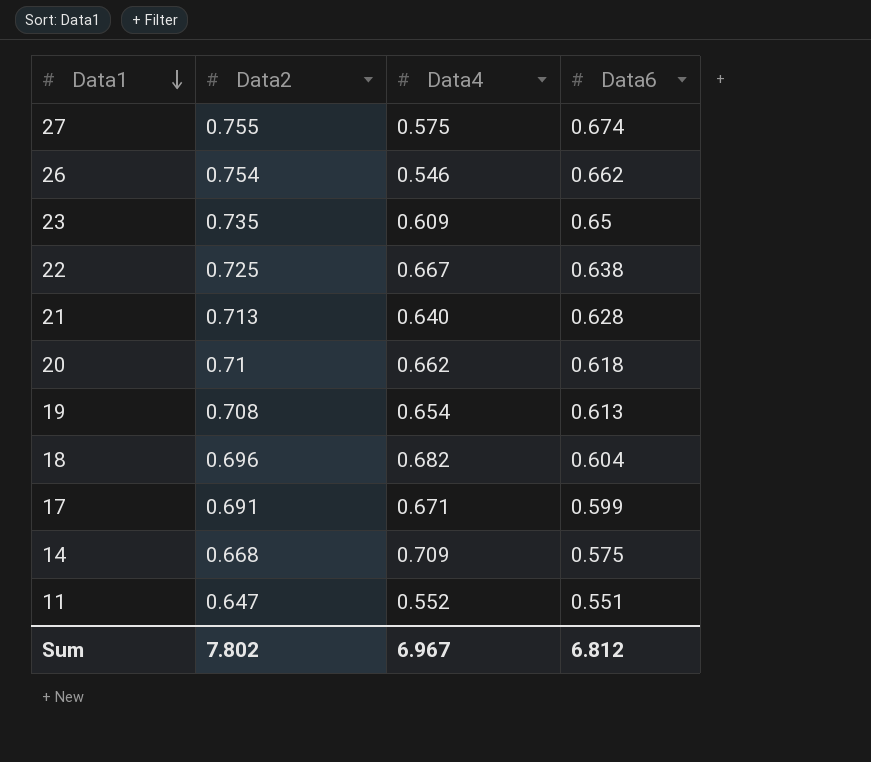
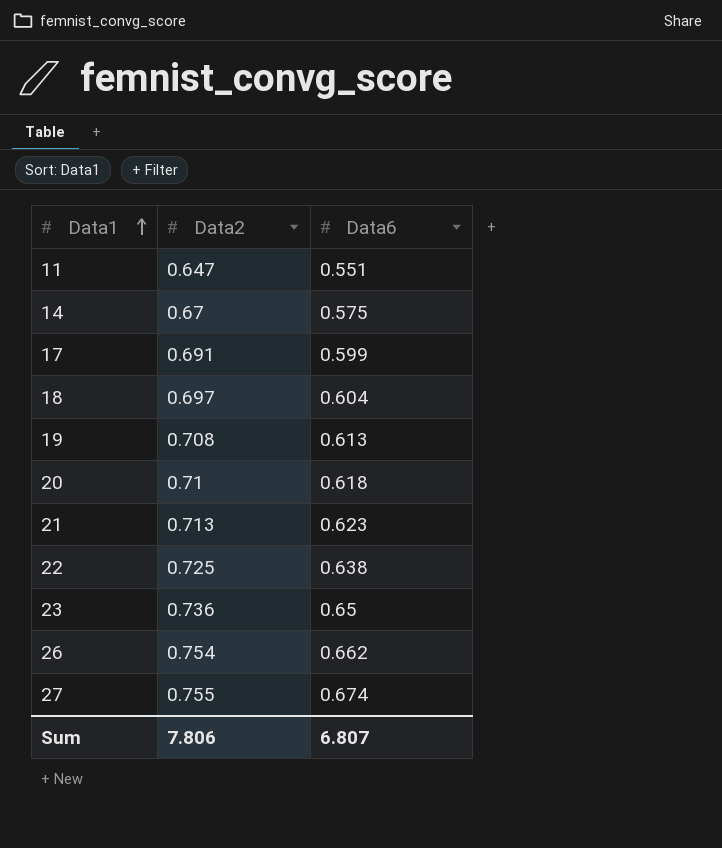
row order: Data1 descending -> Data1 ascending
column Data4 | position: 3 -> none
14 | Data2: 0.668 -> 0.67
18 | Data2: 0.696 -> 0.697
21 | Data6: 0.628 -> 0.623
23 | Data2: 0.735 -> 0.736
Sum | Data2: 7.802 -> 7.806
Sum | Data6: 6.812 -> 6.807

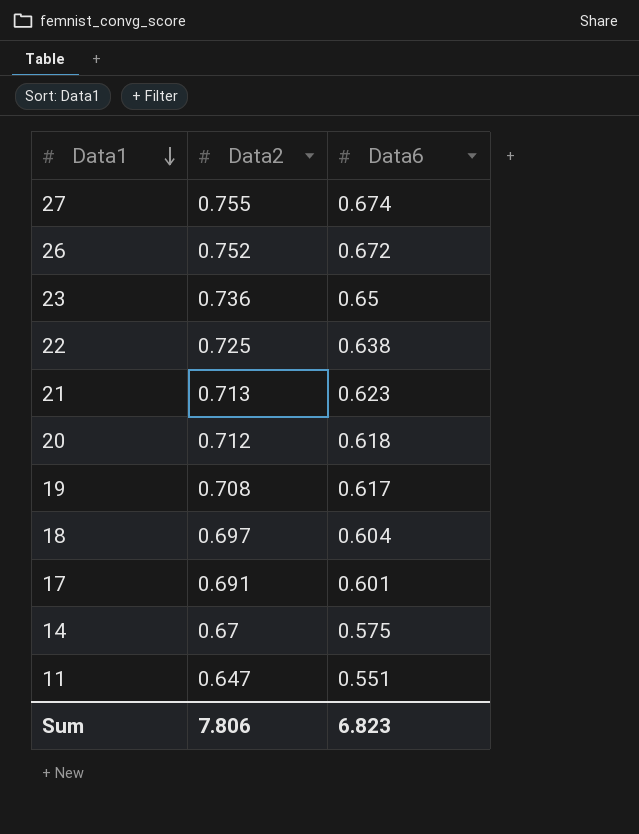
row order: Data1 ascending -> Data1 descending
26 | Data2: 0.754 -> 0.752
26 | Data6: 0.662 -> 0.672
20 | Data2: 0.71 -> 0.712
19 | Data6: 0.613 -> 0.617
17 | Data6: 0.599 -> 0.601
Sum | Data6: 6.807 -> 6.823

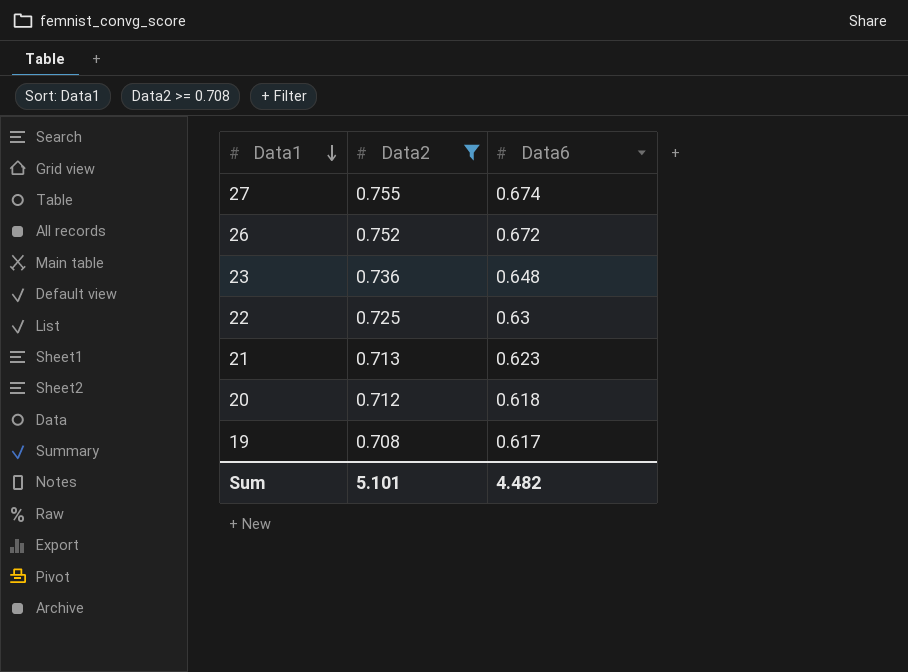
filter: none -> Data2 >= 0.708
23 | Data6: 0.65 -> 0.648
22 | Data6: 0.638 -> 0.63
Sum | Data2: 7.806 -> 5.101
Sum | Data6: 6.823 -> 4.482

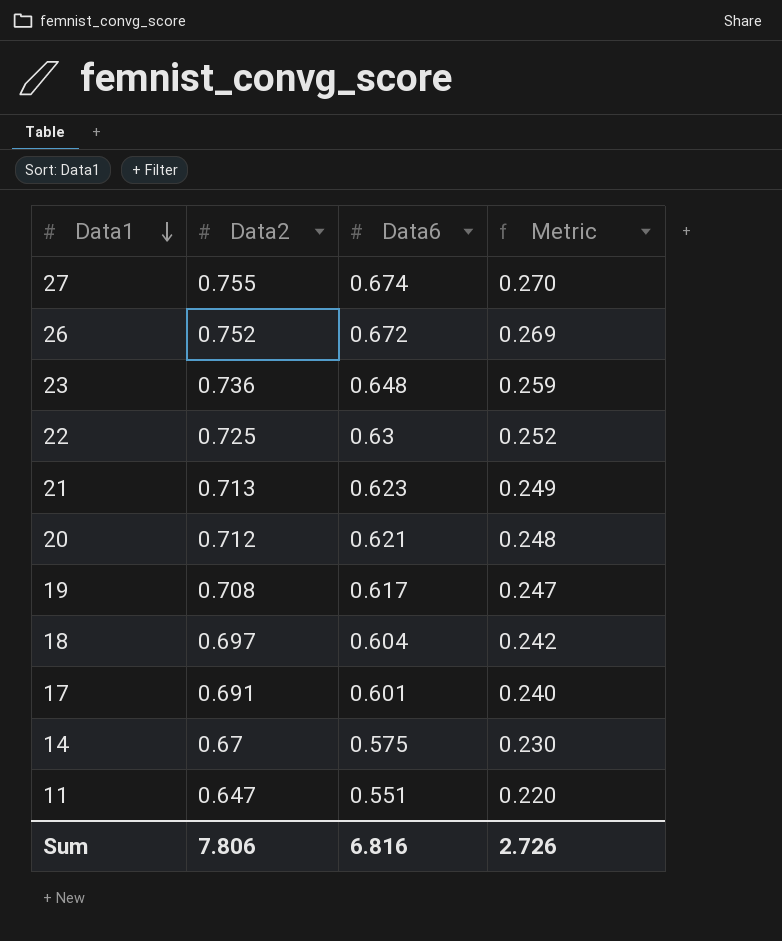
filter: Data2 >= 0.708 -> none
column Metric | formula: none -> [Data6] * 0.4
20 | Data6: 0.618 -> 0.621
Sum | Data2: 5.101 -> 7.806
Sum | Data6: 4.482 -> 6.816

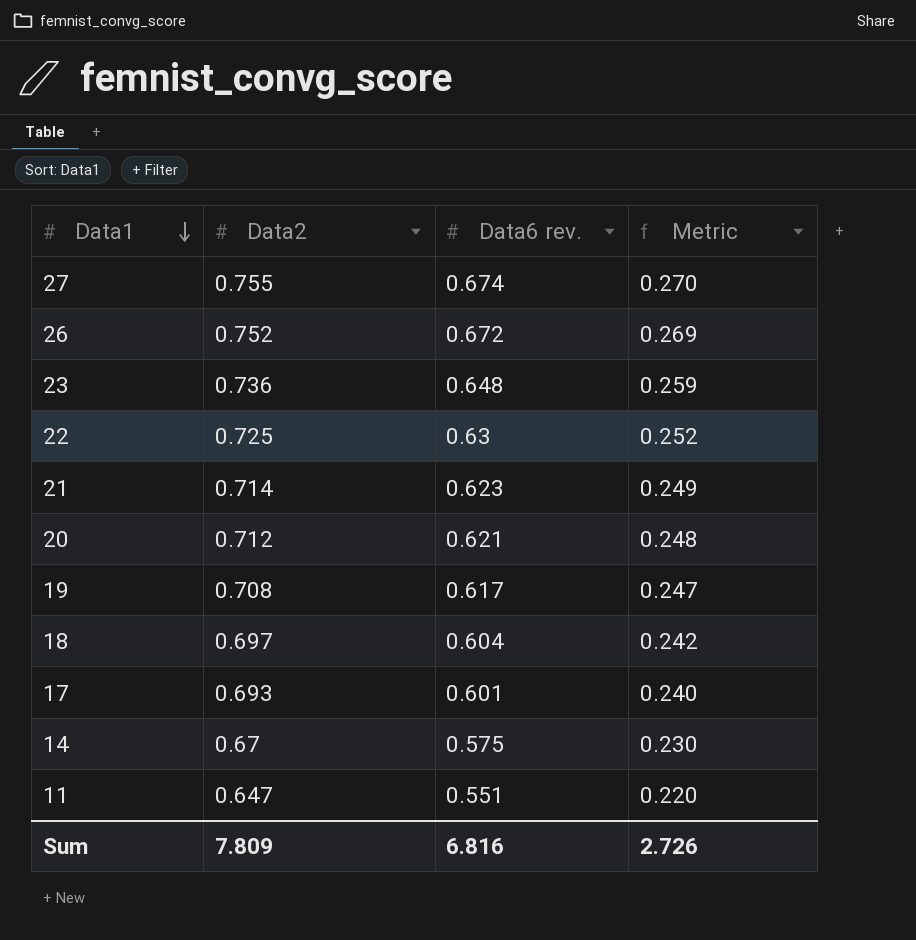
column name: Data6 -> Data6 rev.
21 | Data2: 0.713 -> 0.714
17 | Data2: 0.691 -> 0.693
Sum | Data2: 7.806 -> 7.809

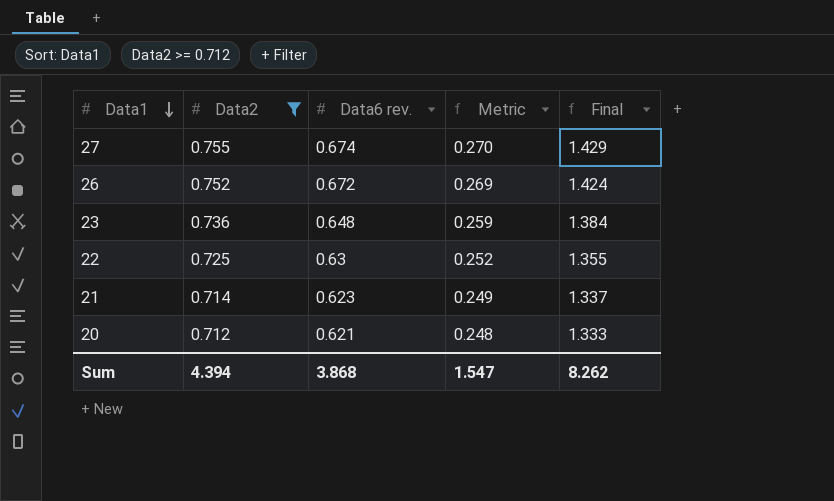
filter: none -> Data2 >= 0.712
column Final | formula: none -> [Data2] + [Data6 rev.]
Sum | Data2: 7.809 -> 4.394
Sum | Data6 rev.: 6.816 -> 3.868
Sum | Metric: 2.726 -> 1.547

